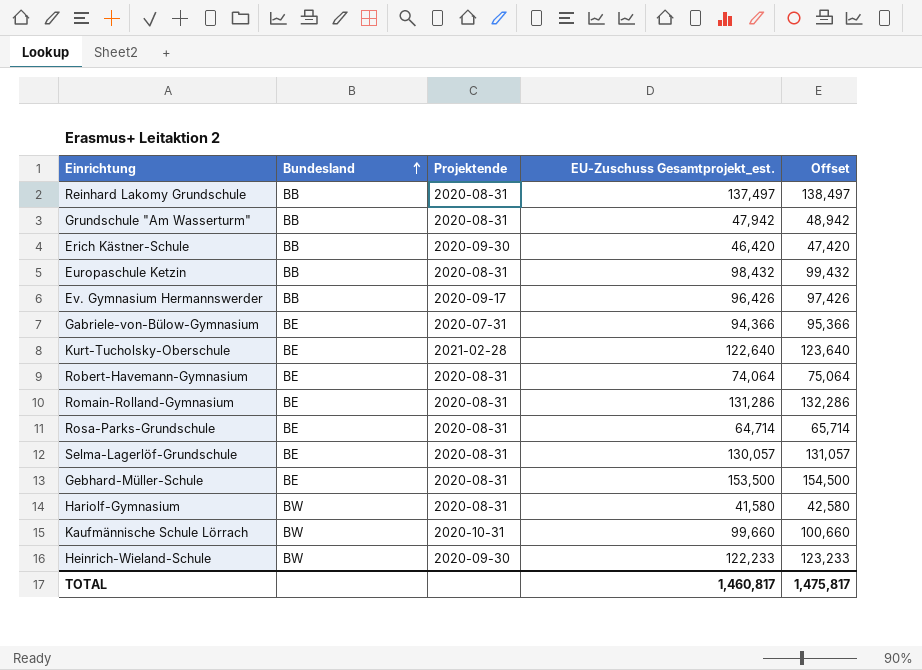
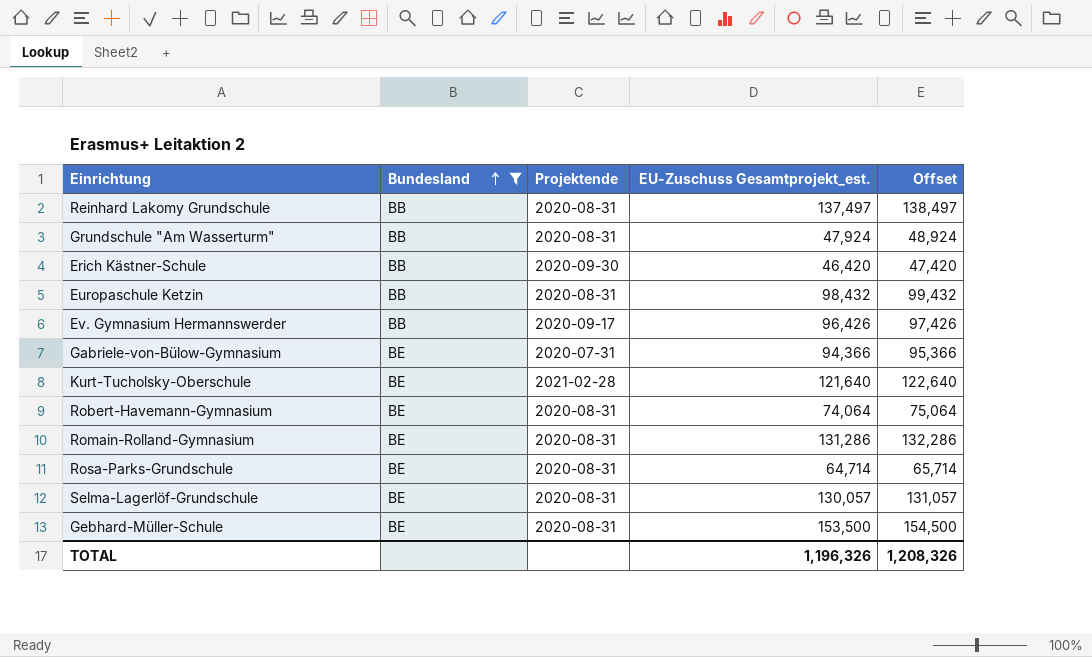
filter: none -> Bundesland != BW
Grundschule "Am Wasserturm" | EU-Zuschuss Gesamtprojekt_est.: 47,942 -> 47,924
Grundschule "Am Wasserturm" | Offset: 48,942 -> 48,924
Kurt-Tucholsky-Oberschule | EU-Zuschuss Gesamtprojekt_est.: 122,640 -> 121,640
Kurt-Tucholsky-Oberschule | Offset: 123,640 -> 122,640
TOTAL | EU-Zuschuss Gesamtprojekt_est.: 1,460,817 -> 1,196,326
TOTAL | Offset: 1,475,817 -> 1,208,326

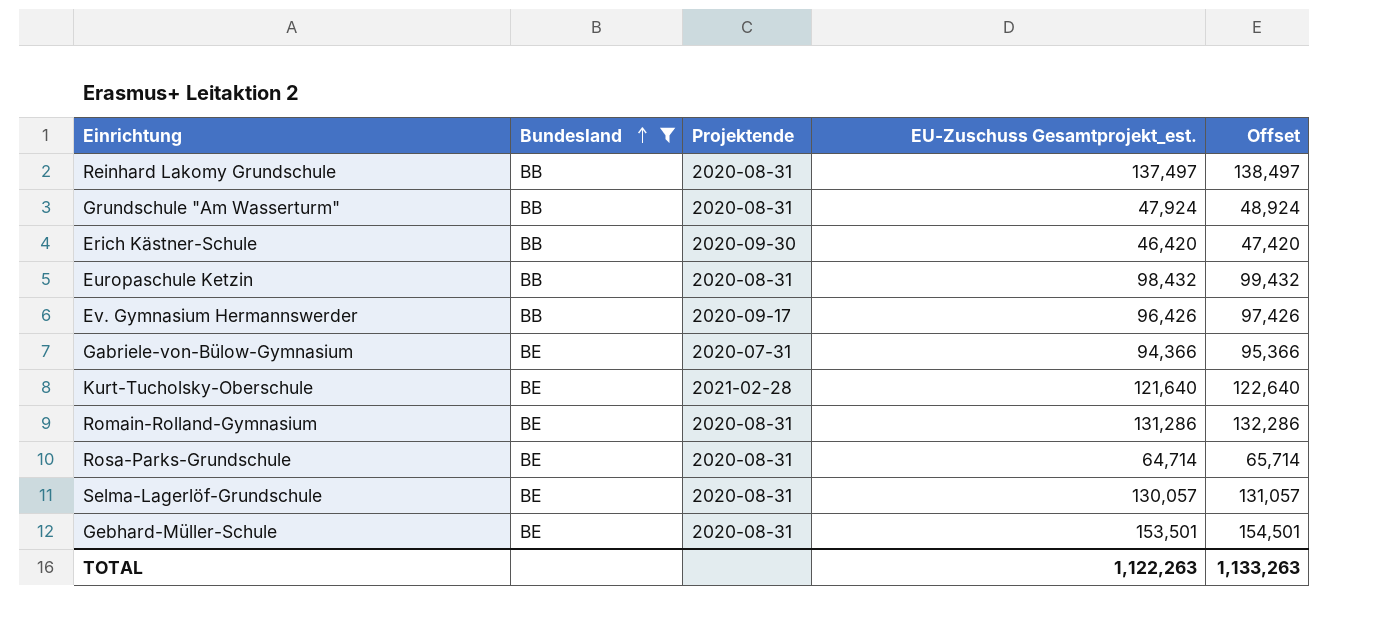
row Robert-Havemann-Gymnasium: BE | 2020-08-31 | 74,064 | 75,064 -> none
Gebhard-Müller-Schule | EU-Zuschuss Gesamtprojekt_est.: 153,500 -> 153,501
Gebhard-Müller-Schule | Offset: 154,500 -> 154,501
TOTAL | EU-Zuschuss Gesamtprojekt_est.: 1,196,326 -> 1,122,263
TOTAL | Offset: 1,208,326 -> 1,133,263

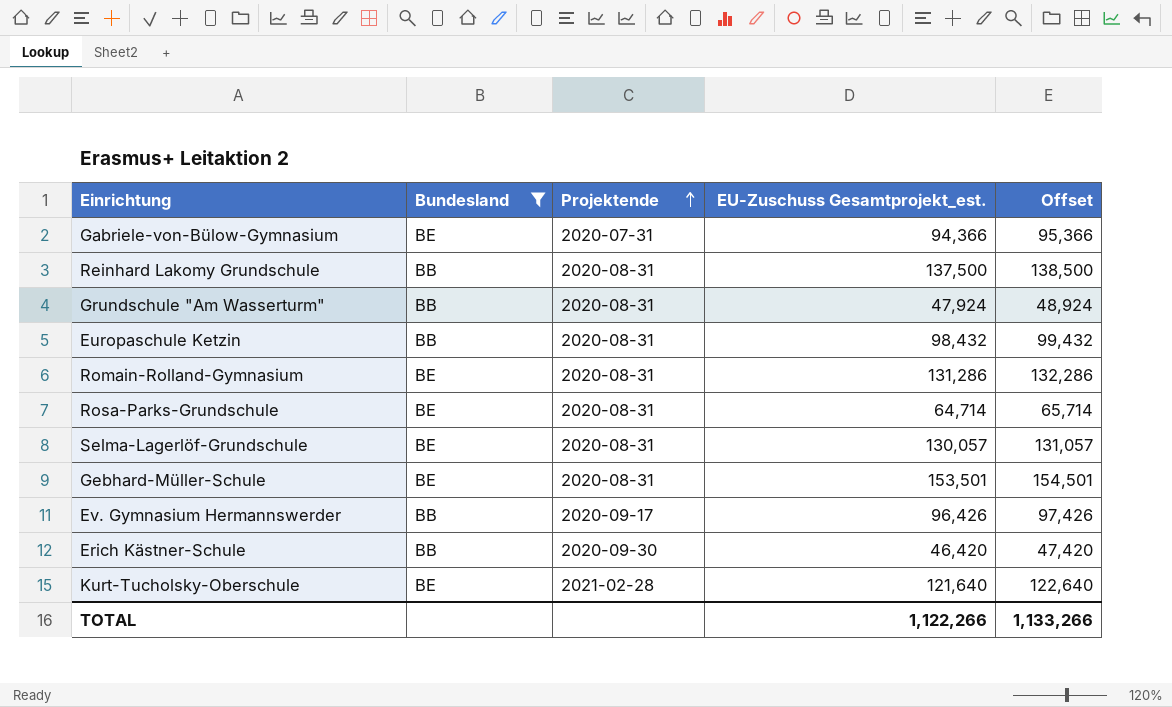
row order: Bundesland ascending -> Projektende ascending
Reinhard Lakomy Grundschule | EU-Zuschuss Gesamtprojekt_est.: 137,497 -> 137,500
Reinhard Lakomy Grundschule | Offset: 138,497 -> 138,500
TOTAL | EU-Zuschuss Gesamtprojekt_est.: 1,122,263 -> 1,122,266
TOTAL | Offset: 1,133,263 -> 1,133,266

